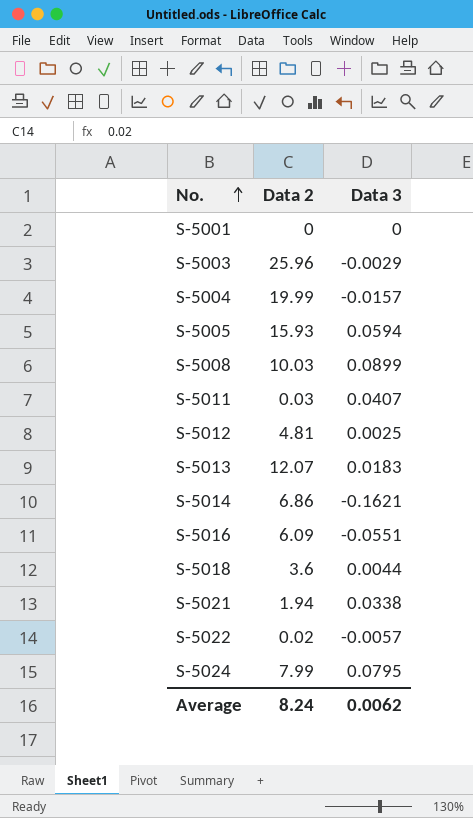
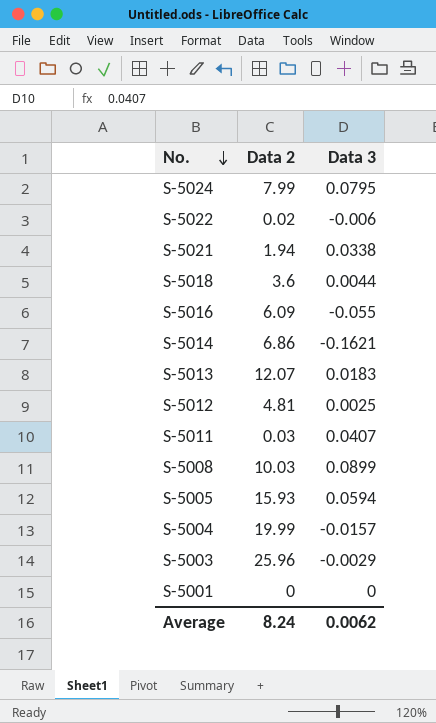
row order: No. ascending -> No. descending
S-5022 | Data 3: -0.0057 -> -0.006
S-5016 | Data 3: -0.0551 -> -0.055

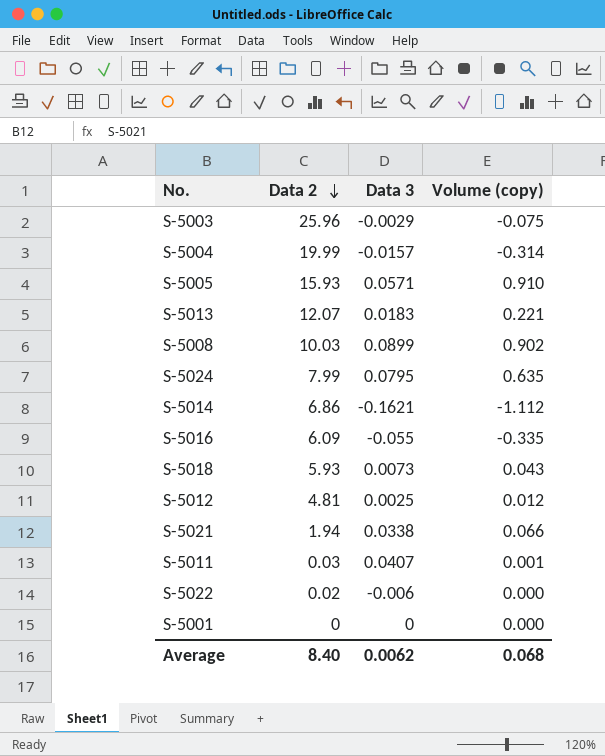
row order: No. descending -> Data 2 descending
column Volume (copy) | formula: none -> [Data 2] * [Data 3]
S-5005 | Data 3: 0.0594 -> 0.0571
S-5018 | Data 2: 3.6 -> 5.93
S-5018 | Data 3: 0.0044 -> 0.0073
Average | Data 2: 8.24 -> 8.40

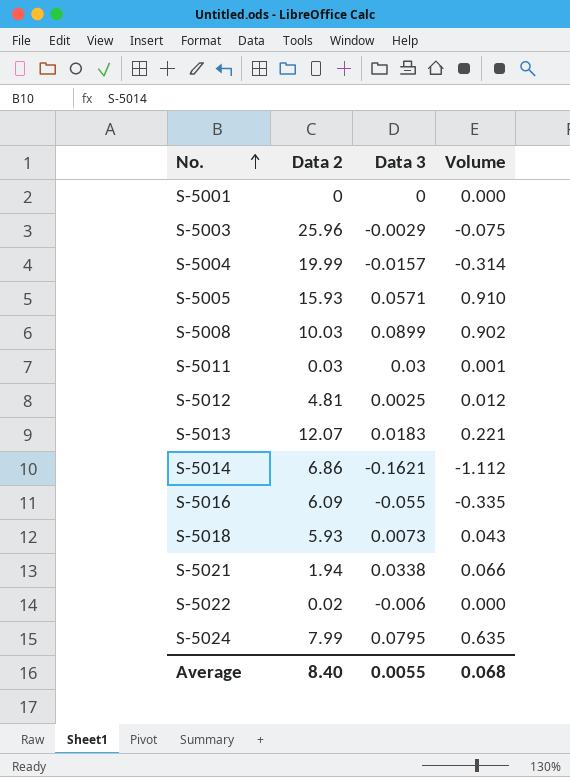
row order: Data 2 descending -> No. ascending
column name: Volume (copy) -> Volume
S-5011 | Data 3: 0.0407 -> 0.03
Average | Data 3: 0.0062 -> 0.0055

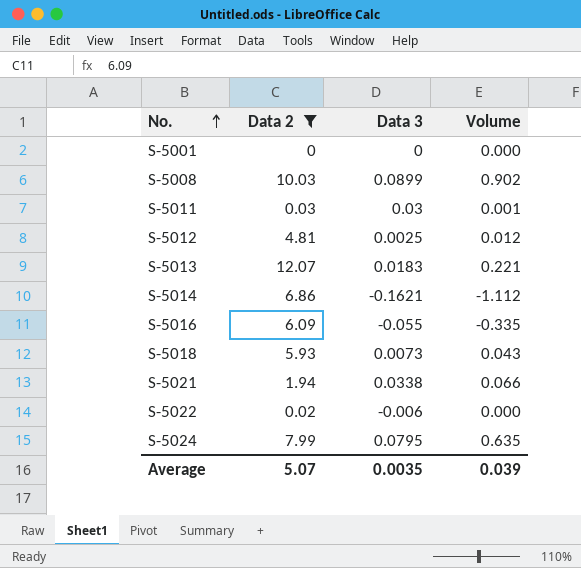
filter: none -> Data 2 <= 12.07
Average | Data 2: 8.40 -> 5.07
Average | Data 3: 0.0055 -> 0.0035
Average | Volume: 0.068 -> 0.039

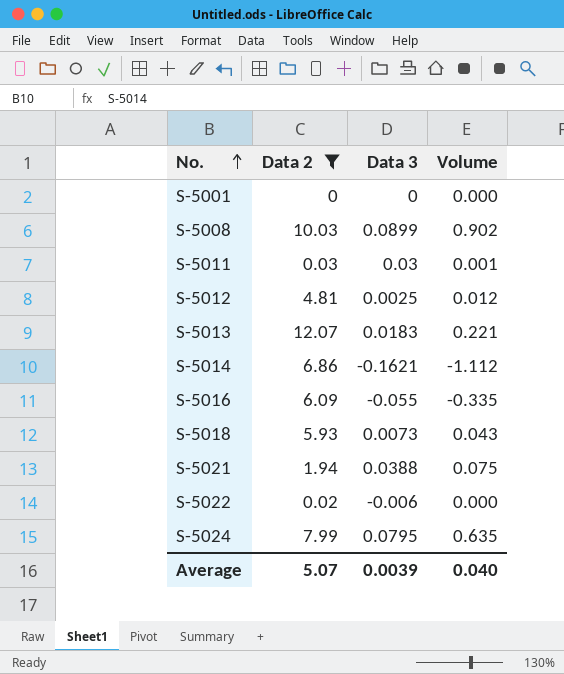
S-5021 | Data 3: 0.0338 -> 0.0388
S-5021 | Volume: 0.066 -> 0.075
Average | Data 3: 0.0035 -> 0.0039
Average | Volume: 0.039 -> 0.040

